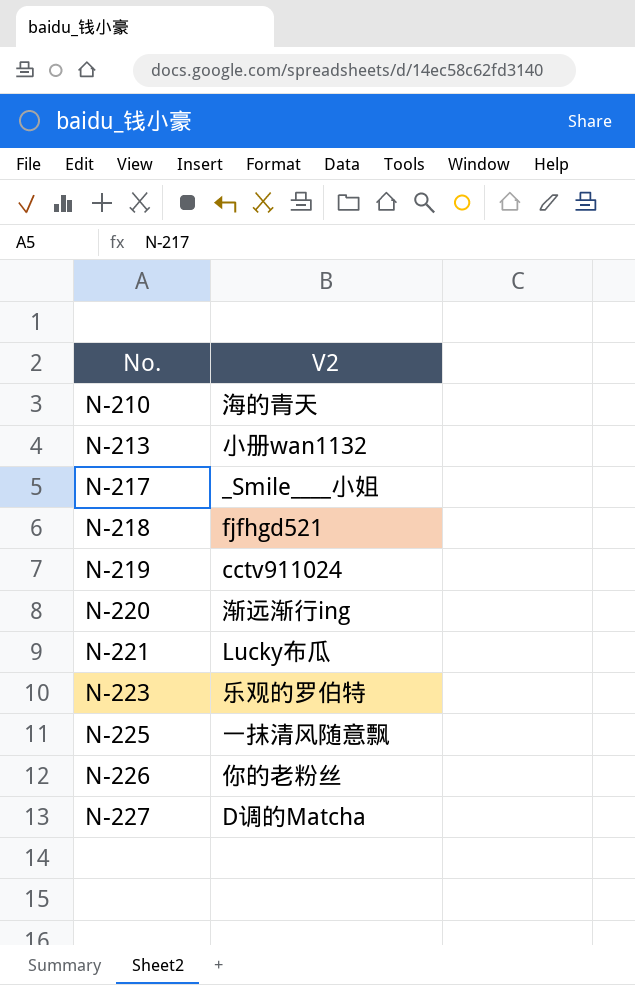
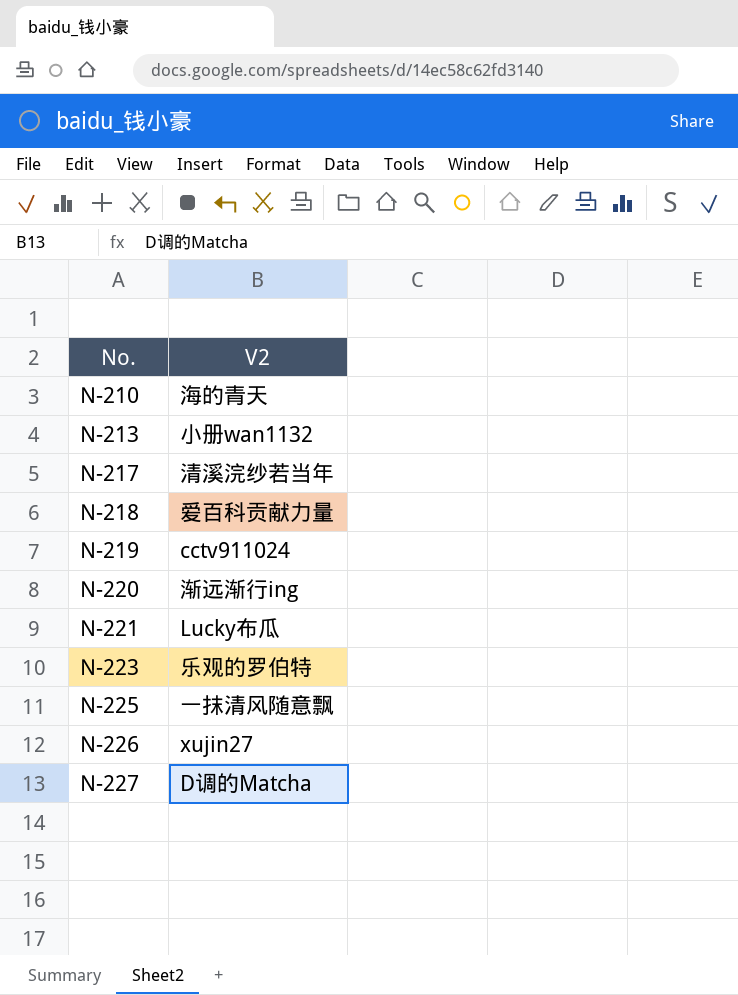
N-217 | V2: _Smile____小姐 -> 清溪浣纱若当年
N-218 | V2: fjfhgd521 -> 爱百科贡献力量
N-226 | V2: 你的老粉丝 -> xujin27

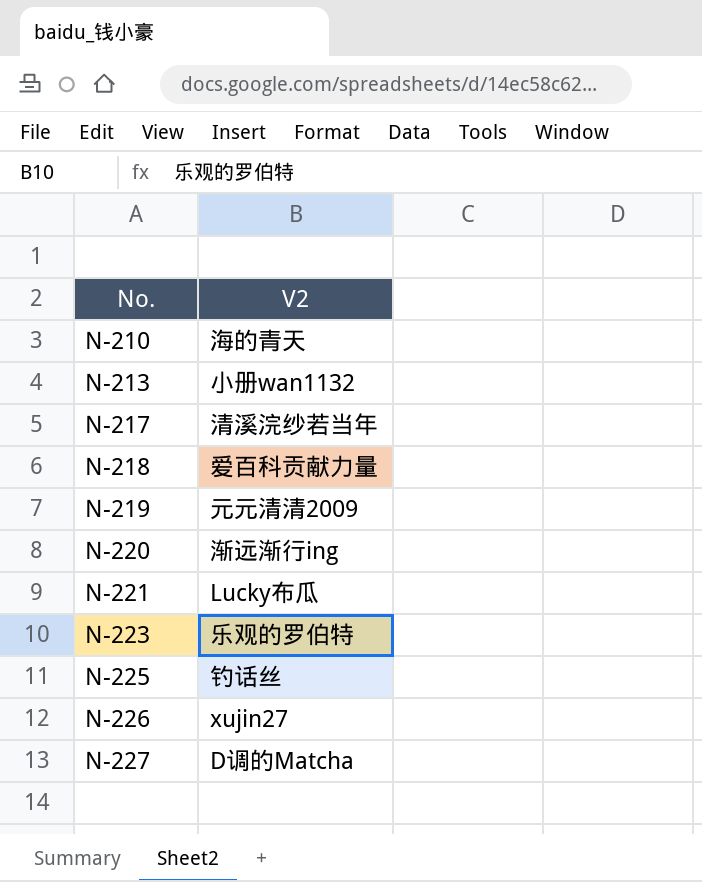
N-219 | V2: cctv911024 -> 元元清清2009
N-225 | V2: 一抹清风随意飘 -> 钓话丝

